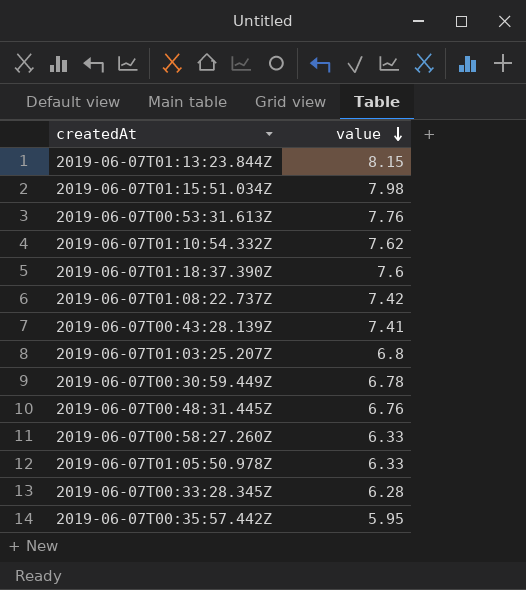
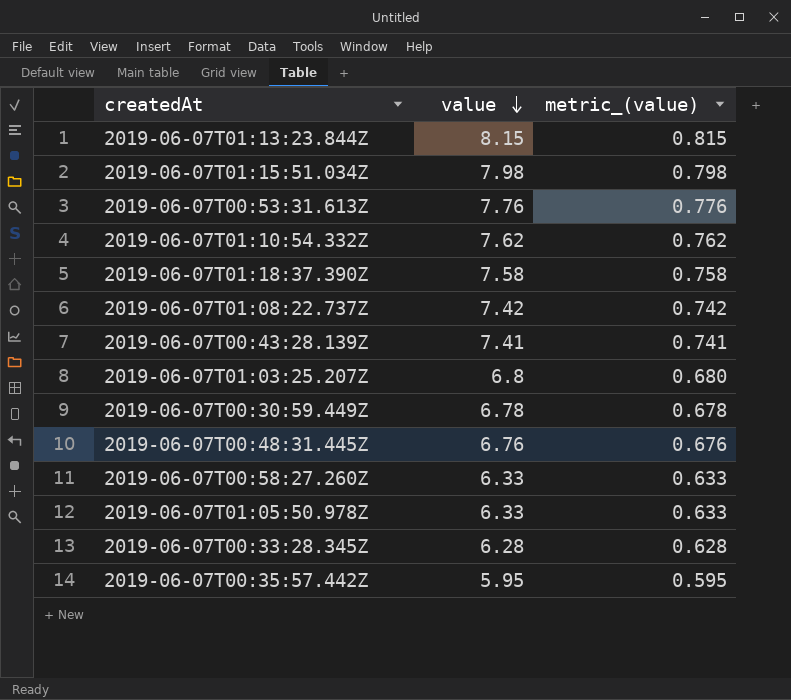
column metric_(value) | formula: none -> [value] * 0.1
2019-06-07T01:18:37.390Z | value: 7.6 -> 7.58

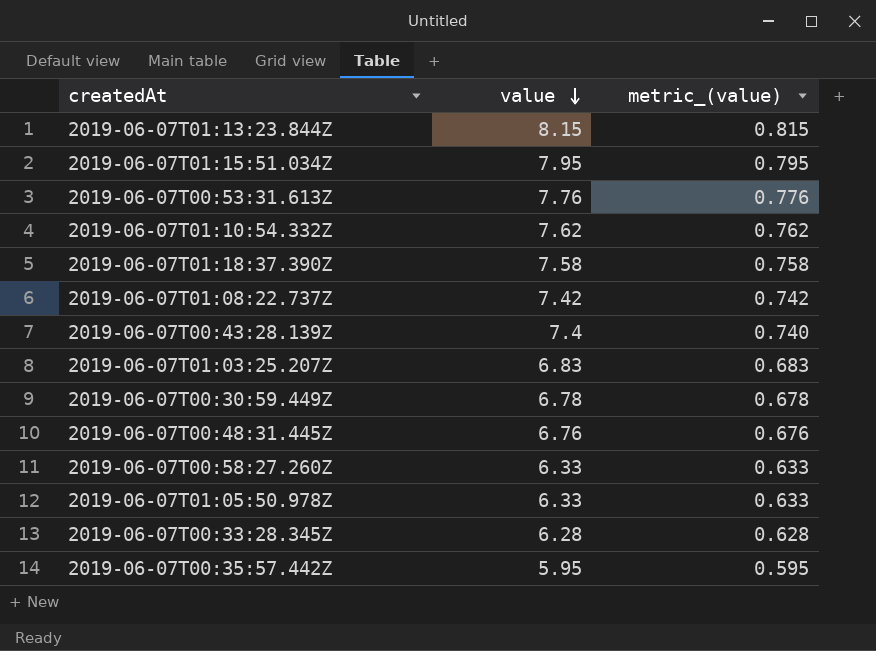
2019-06-07T01:15:51.034Z | value: 7.98 -> 7.95
2019-06-07T01:15:51.034Z | metric_(value): 0.798 -> 0.795
2019-06-07T00:43:28.139Z | value: 7.41 -> 7.4
2019-06-07T00:43:28.139Z | metric_(value): 0.741 -> 0.740
2019-06-07T01:03:25.207Z | value: 6.8 -> 6.83
2019-06-07T01:03:25.207Z | metric_(value): 0.680 -> 0.683

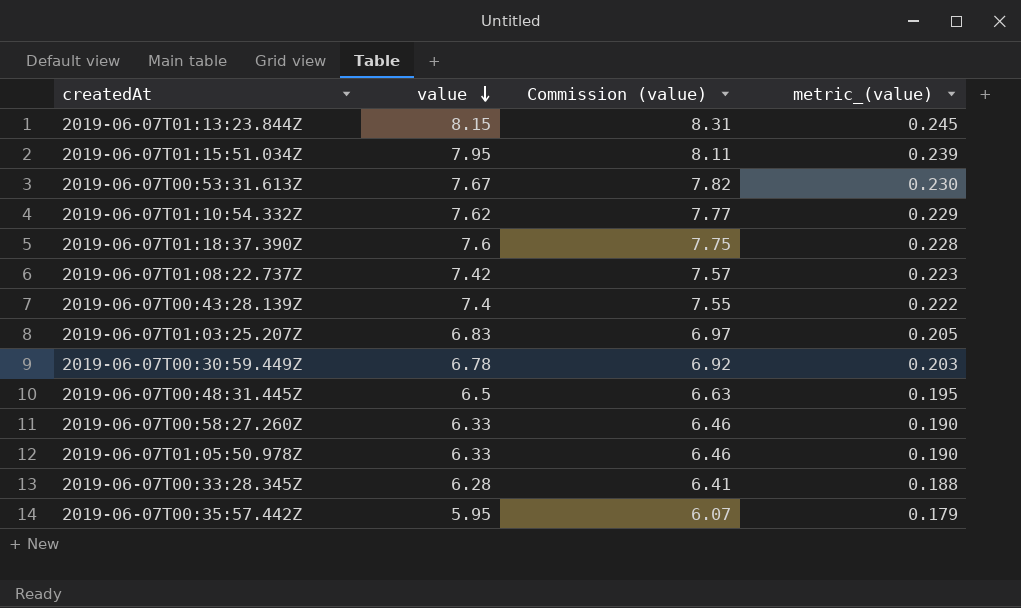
column Commission (value) | formula: none -> [value] * 1.02
column metric_(value) | formula: [value] * 0.1 -> [value] * 0.03
2019-06-07T00:53:31.613Z | value: 7.76 -> 7.67
2019-06-07T01:18:37.390Z | value: 7.58 -> 7.6
2019-06-07T00:48:31.445Z | value: 6.76 -> 6.5

